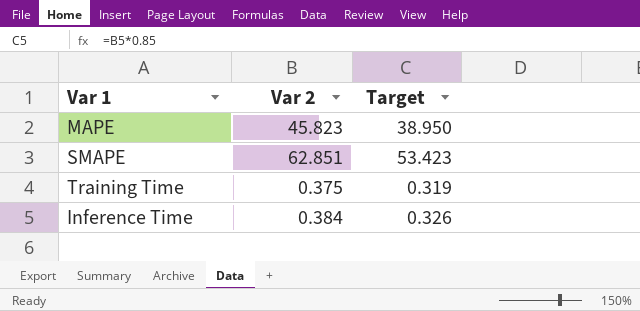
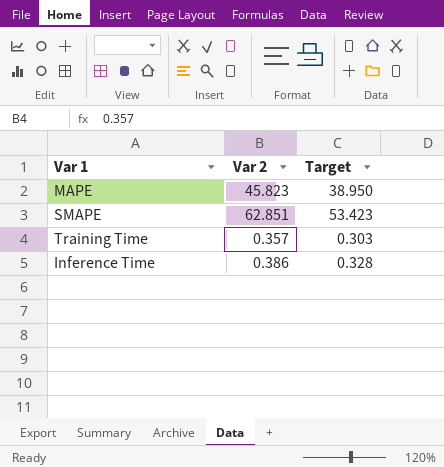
Training Time | Var 2: 0.375 -> 0.357
Training Time | Target: 0.319 -> 0.303
Inference Time | Var 2: 0.384 -> 0.386
Inference Time | Target: 0.326 -> 0.328

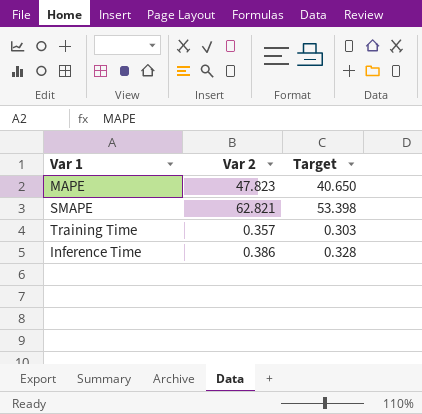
MAPE | Var 2: 45.823 -> 47.823
MAPE | Target: 38.950 -> 40.650
SMAPE | Var 2: 62.851 -> 62.821
SMAPE | Target: 53.423 -> 53.398

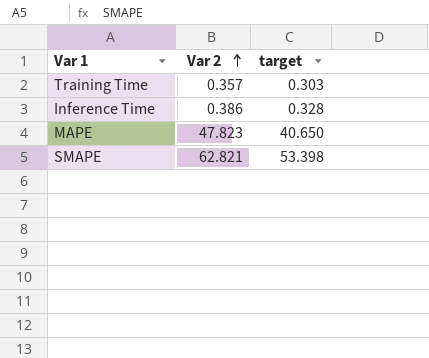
row order: none -> Var 2 ascending
column name: Target -> target

